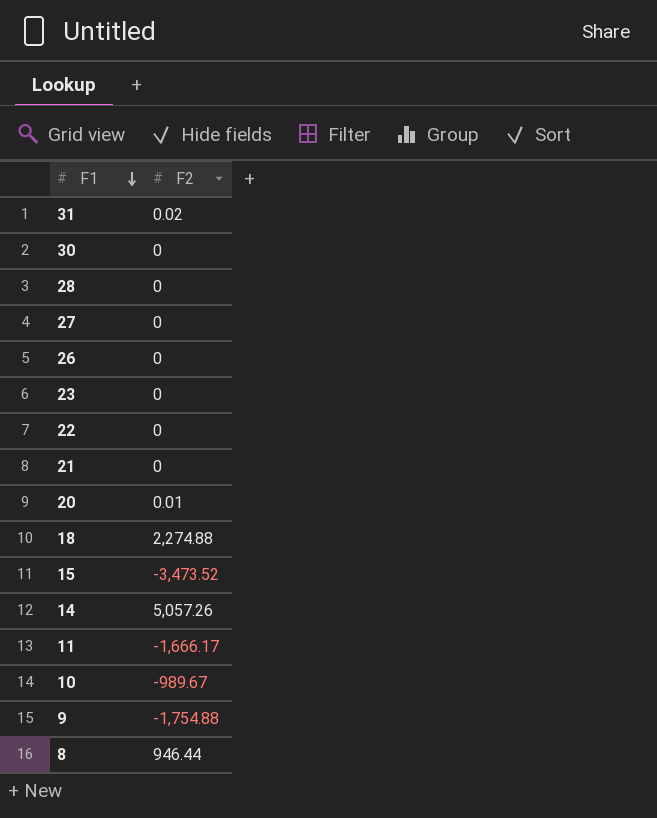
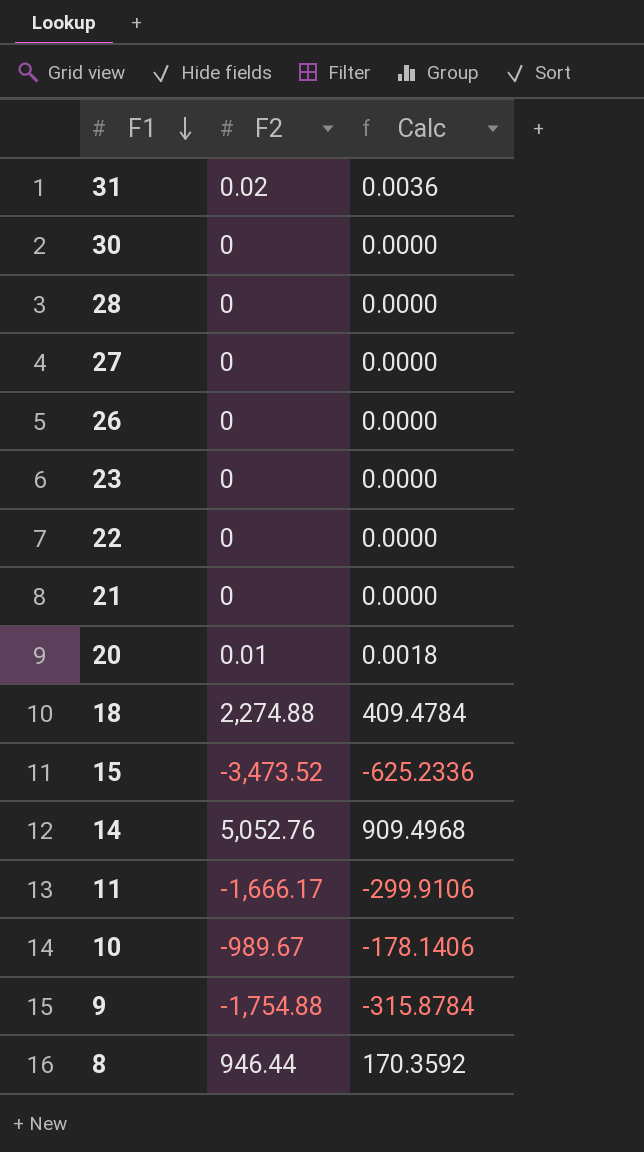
column Calc | formula: none -> [F2] * 0.18
14 | F2: 5,057.26 -> 5,052.76

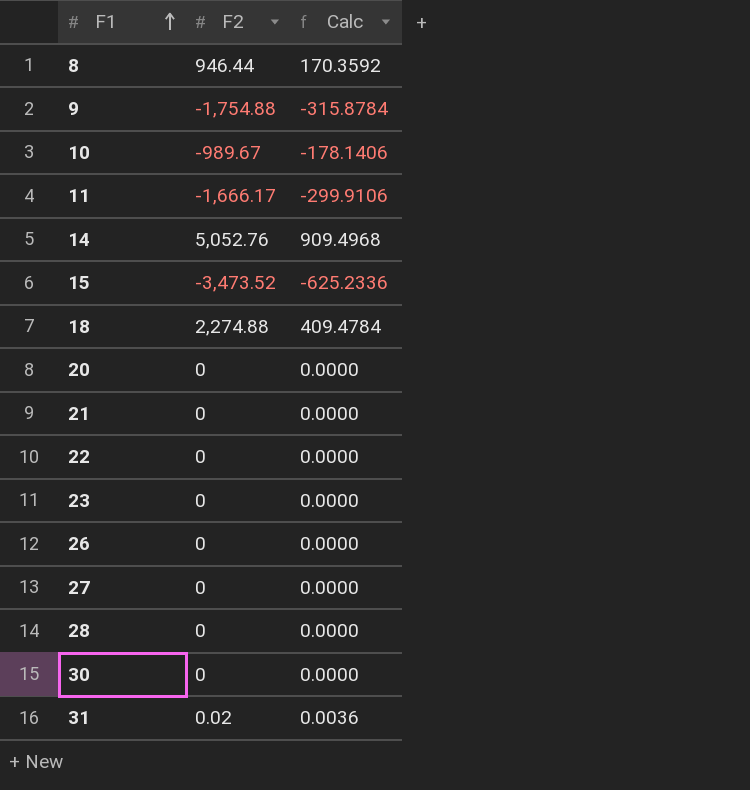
row order: F1 descending -> F1 ascending
20 | F2: 0.01 -> 0
20 | Calc: 0.0018 -> 0.0000

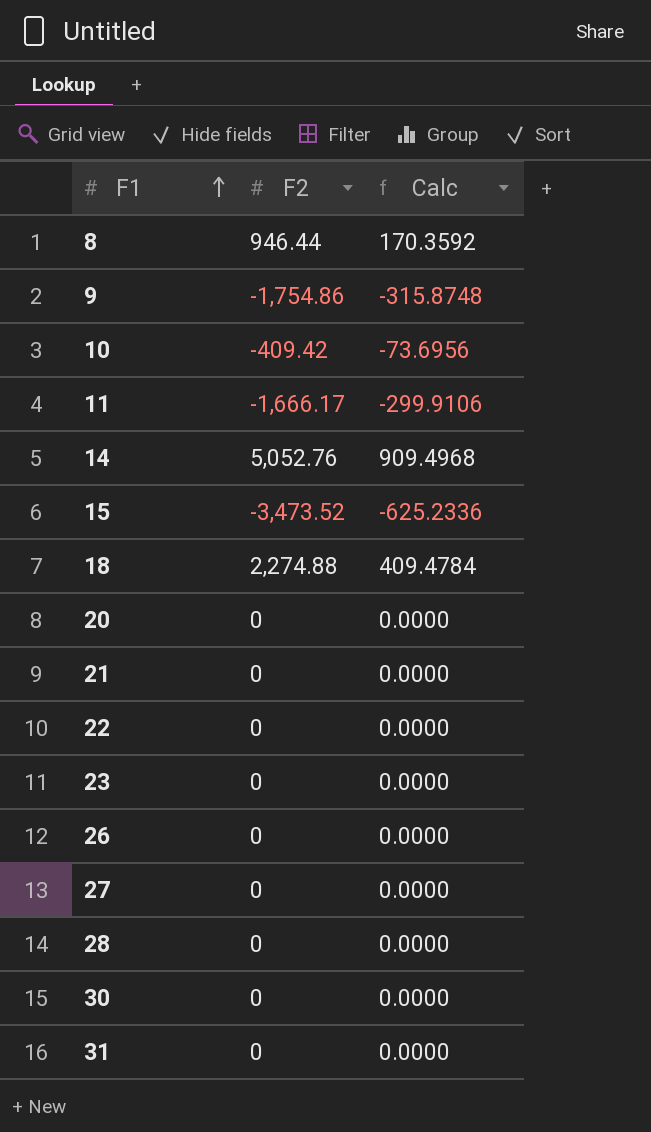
9 | F2: -1,754.88 -> -1,754.86
9 | Calc: -315.8784 -> -315.8748
10 | F2: -989.67 -> -409.42
10 | Calc: -178.1406 -> -73.6956
31 | F2: 0.02 -> 0
31 | Calc: 0.0036 -> 0.0000

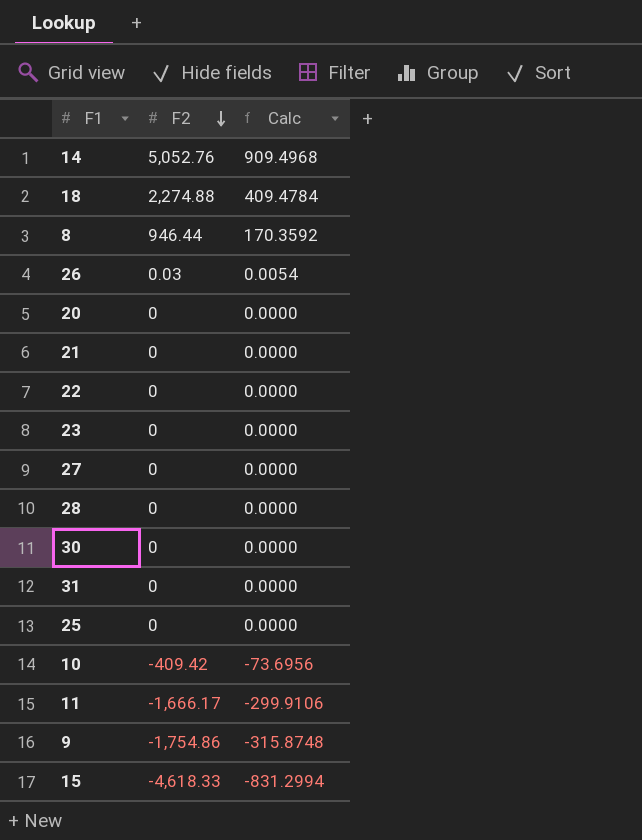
row order: F1 ascending -> F2 descending
26 | F2: 0 -> 0.03
26 | Calc: 0.0000 -> 0.0054
row 25: none -> 0 | 0.0000
15 | F2: -3,473.52 -> -4,618.33
15 | Calc: -625.2336 -> -831.2994

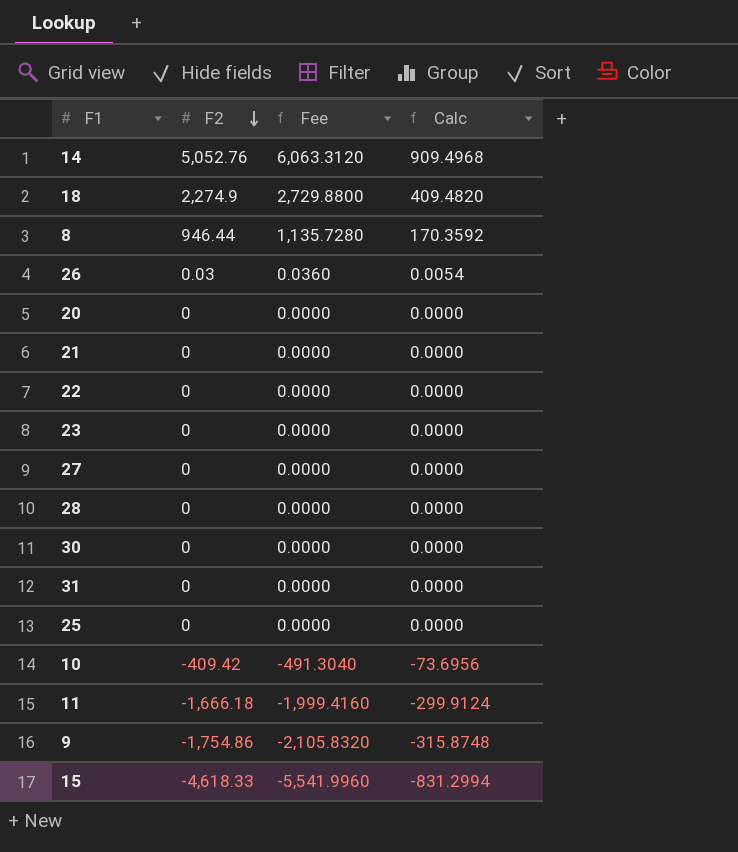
column Fee | formula: none -> [F2] * 1.2
18 | F2: 2,274.88 -> 2,274.9
18 | Calc: 409.4784 -> 409.4820
11 | F2: -1,666.17 -> -1,666.18
11 | Calc: -299.9106 -> -299.9124

